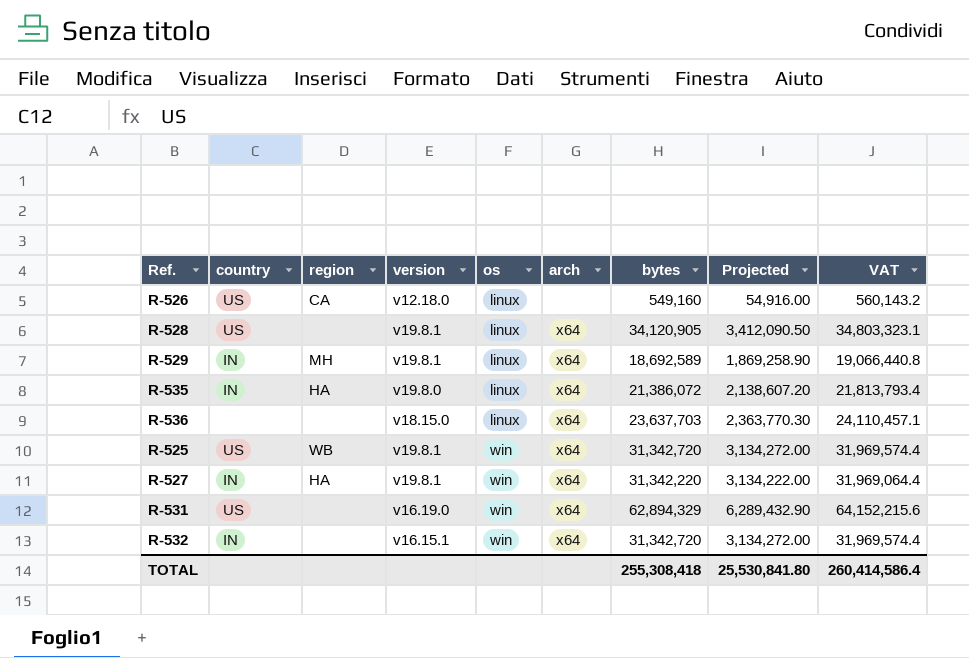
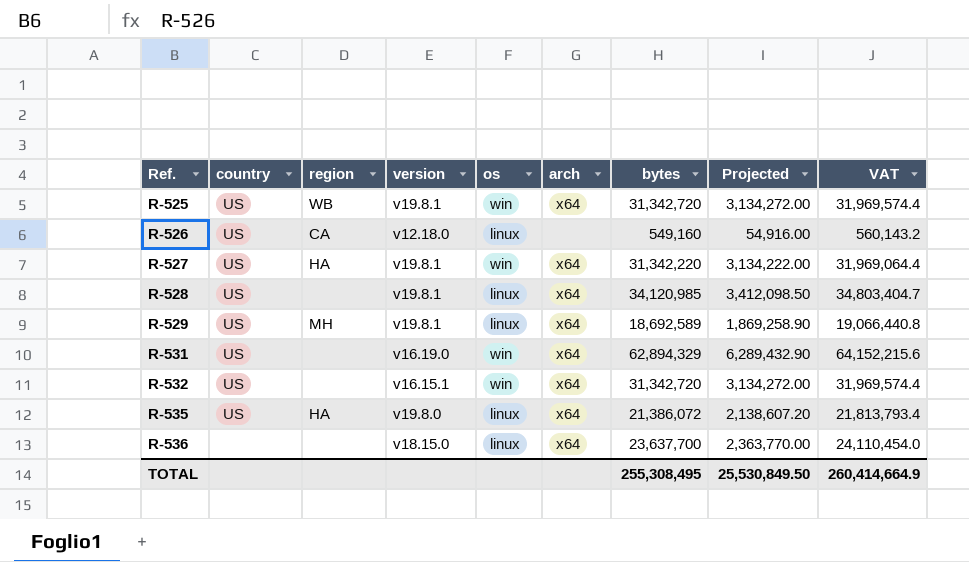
row order: os ascending -> Ref. ascending
R-527 | country: IN -> US
R-528 | bytes: 34,120,905 -> 34,120,985
R-528 | Projected: 3,412,090.50 -> 3,412,098.50
R-528 | VAT: 34,803,323.1 -> 34,803,404.7
R-529 | country: IN -> US
R-532 | country: IN -> US
R-535 | country: IN -> US
R-536 | bytes: 23,637,703 -> 23,637,700
R-536 | Projected: 2,363,770.30 -> 2,363,770.00
R-536 | VAT: 24,110,457.1 -> 24,110,454.0
TOTAL | bytes: 255,308,418 -> 255,308,495
TOTAL | Projected: 25,530,841.80 -> 25,530,849.50
TOTAL | VAT: 260,414,586.4 -> 260,414,664.9

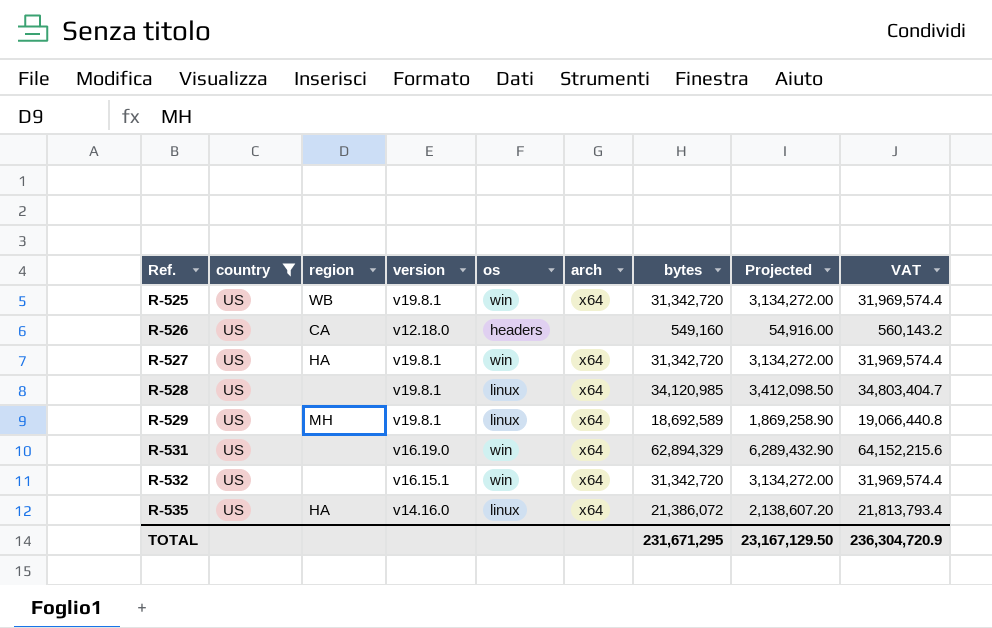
filter: none -> country = US
R-526 | os: linux -> headers
R-527 | bytes: 31,342,220 -> 31,342,720
R-527 | Projected: 3,134,222.00 -> 3,134,272.00
R-527 | VAT: 31,969,064.4 -> 31,969,574.4
R-535 | version: v19.8.0 -> v14.16.0
TOTAL | bytes: 255,308,495 -> 231,671,295
TOTAL | Projected: 25,530,849.50 -> 23,167,129.50
TOTAL | VAT: 260,414,664.9 -> 236,304,720.9

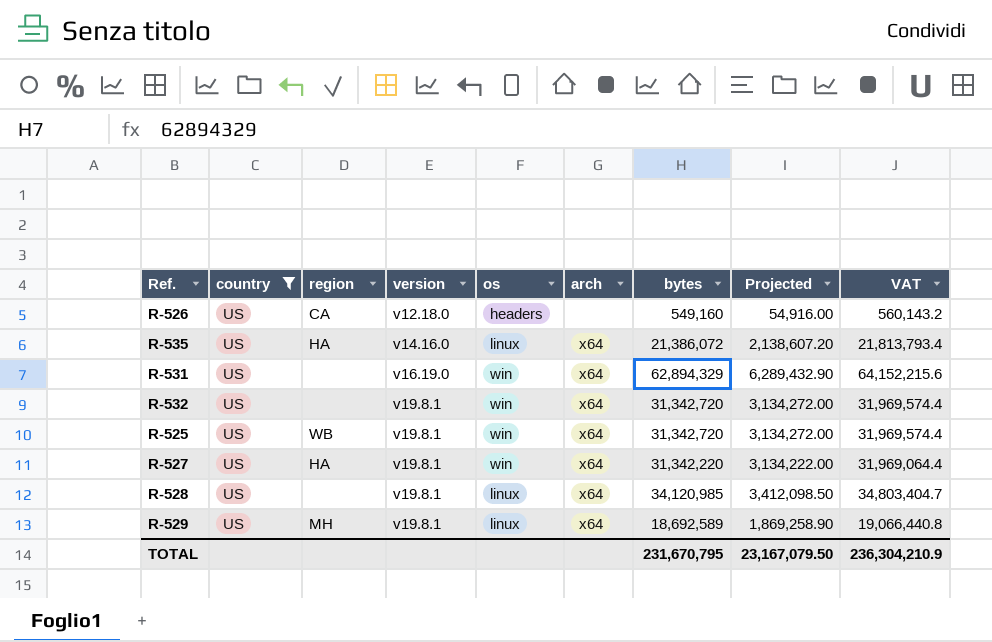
row order: Ref. ascending -> version ascending
R-532 | version: v16.15.1 -> v19.8.1
R-527 | bytes: 31,342,720 -> 31,342,220
R-527 | Projected: 3,134,272.00 -> 3,134,222.00
R-527 | VAT: 31,969,574.4 -> 31,969,064.4
TOTAL | bytes: 231,671,295 -> 231,670,795
TOTAL | Projected: 23,167,129.50 -> 23,167,079.50
TOTAL | VAT: 236,304,720.9 -> 236,304,210.9

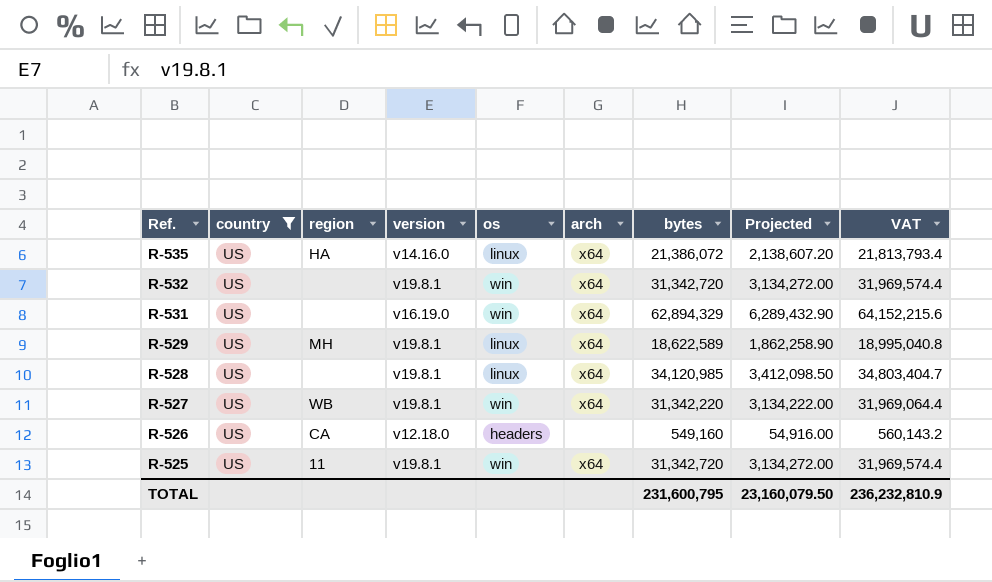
row order: version ascending -> Ref. descending
R-529 | bytes: 18,692,589 -> 18,622,589
R-529 | Projected: 1,869,258.90 -> 1,862,258.90
R-529 | VAT: 19,066,440.8 -> 18,995,040.8
R-527 | region: HA -> WB
R-525 | region: WB -> 11
TOTAL | bytes: 231,670,795 -> 231,600,795
TOTAL | Projected: 23,167,079.50 -> 23,160,079.50
TOTAL | VAT: 236,304,210.9 -> 236,232,810.9

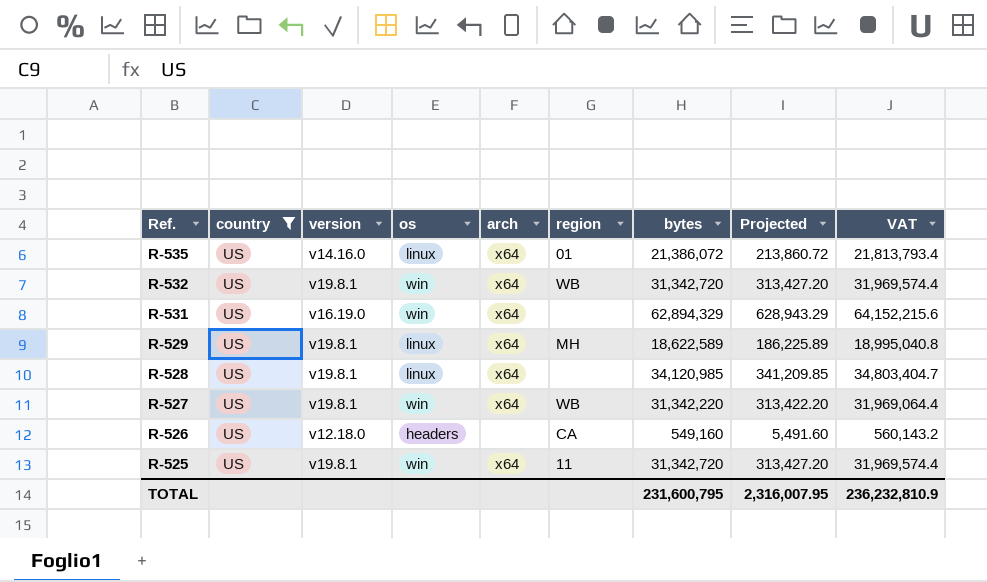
column region | position: 3 -> 6
column Projected | formula: [bytes] * 0.1 -> [bytes] * 0.01
R-535 | region: HA -> 01
R-532 | region: none -> WB
TOTAL | Projected: 23,160,079.50 -> 2,316,007.95

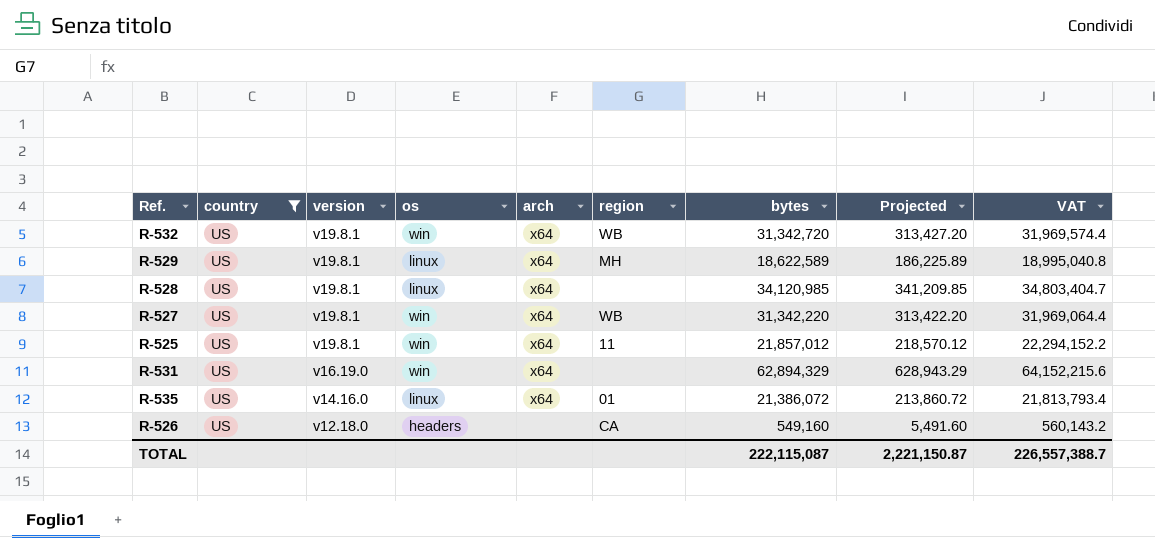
row order: Ref. descending -> version descending
R-525 | bytes: 31,342,720 -> 21,857,012
R-525 | Projected: 313,427.20 -> 218,570.12
R-525 | VAT: 31,969,574.4 -> 22,294,152.2
TOTAL | bytes: 231,600,795 -> 222,115,087
TOTAL | Projected: 2,316,007.95 -> 2,221,150.87
TOTAL | VAT: 236,232,810.9 -> 226,557,388.7

